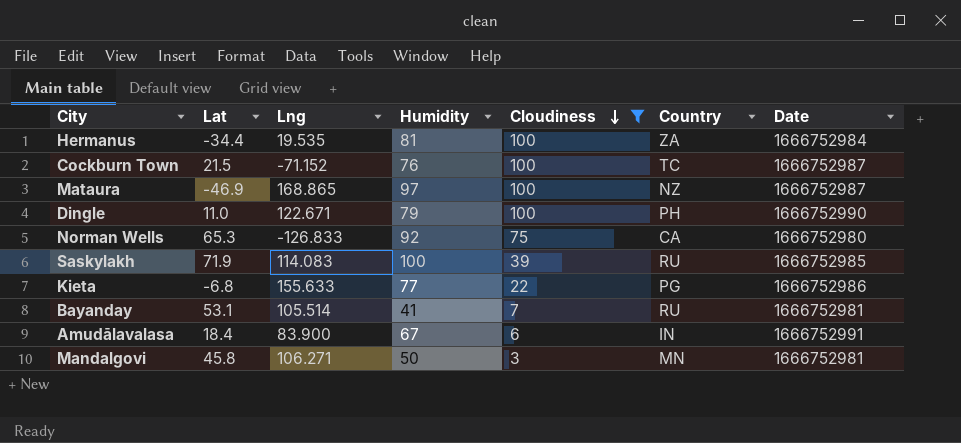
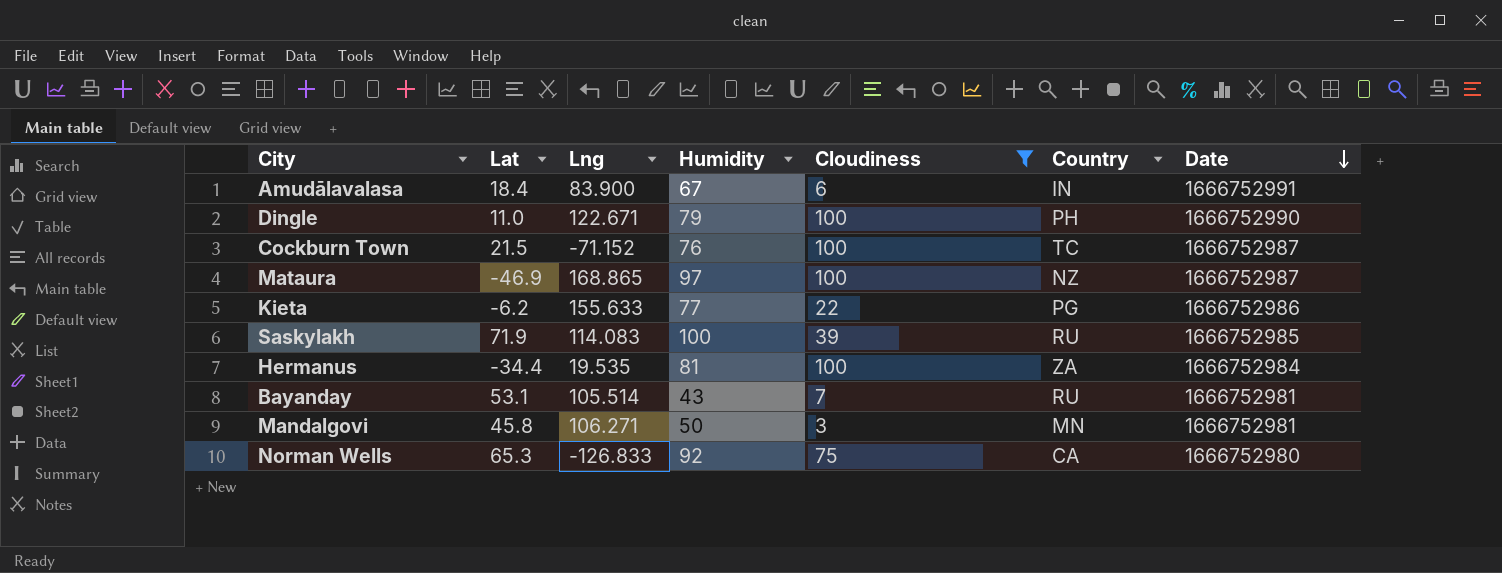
row order: Cloudiness descending -> Date descending
Kieta | Lat: -6.8 -> -6.2
Bayanday | Humidity: 41 -> 43

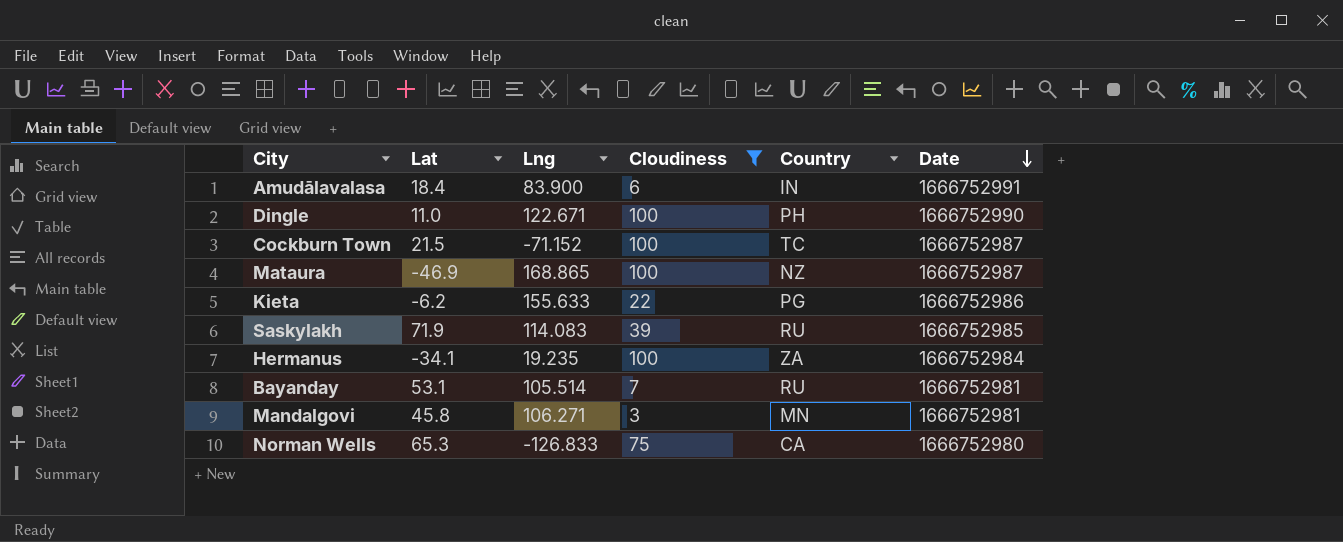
column Humidity | position: 4 -> none
Hermanus | Lat: -34.4 -> -34.1
Hermanus | Lng: 19.535 -> 19.235

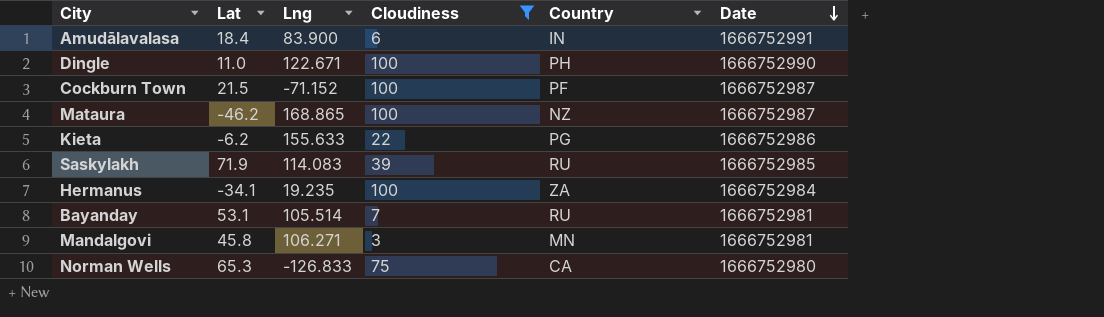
Cockburn Town | Country: TC -> PF
Mataura | Lat: -46.9 -> -46.2

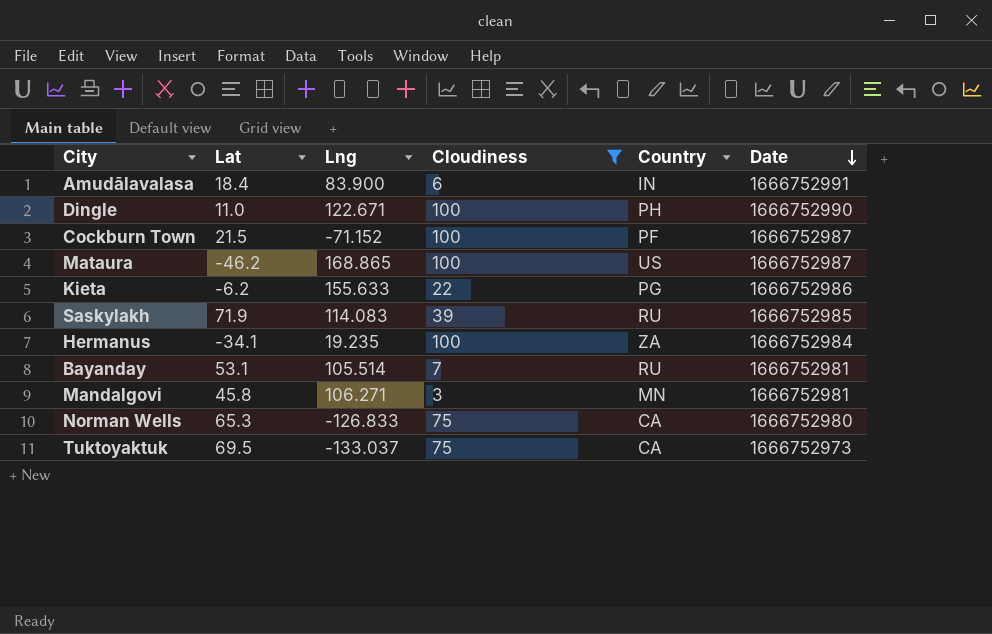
Mataura | Country: NZ -> US
row Tuktoyaktuk: none -> 69.5 | -133.037 | 75 | CA | 1666752973

